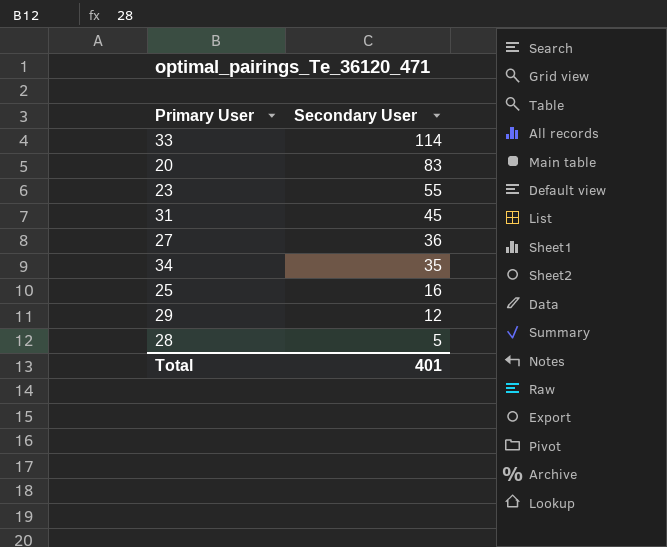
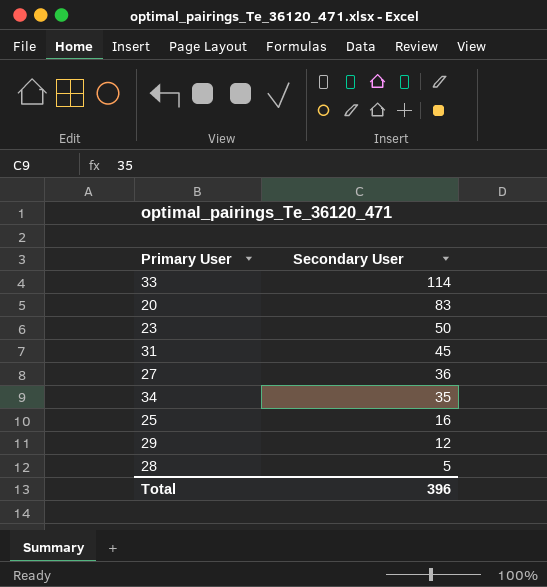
23 | Secondary User: 55 -> 50
Total | Secondary User: 401 -> 396

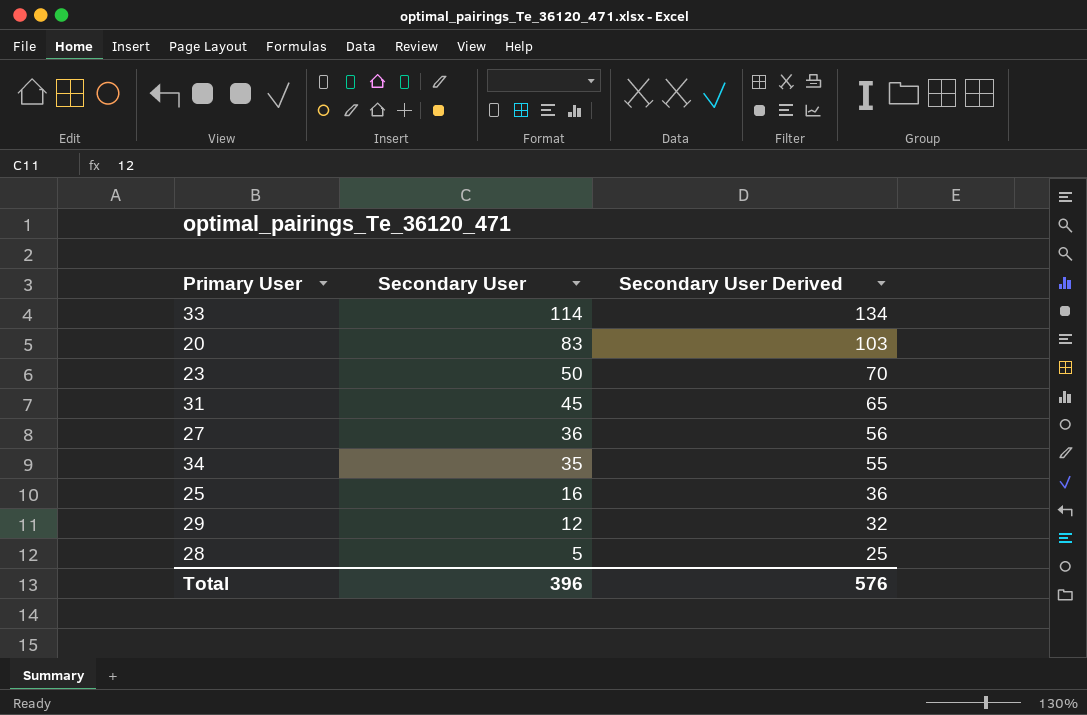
column Secondary User Derived | formula: none -> [Secondary User] + 20

